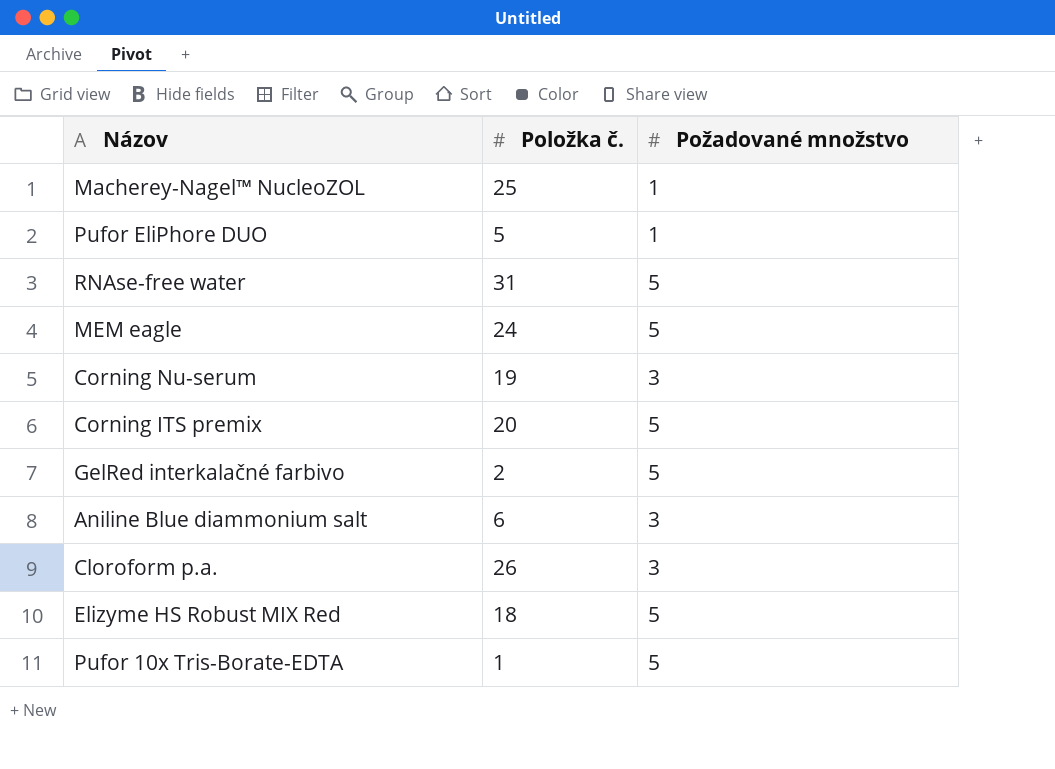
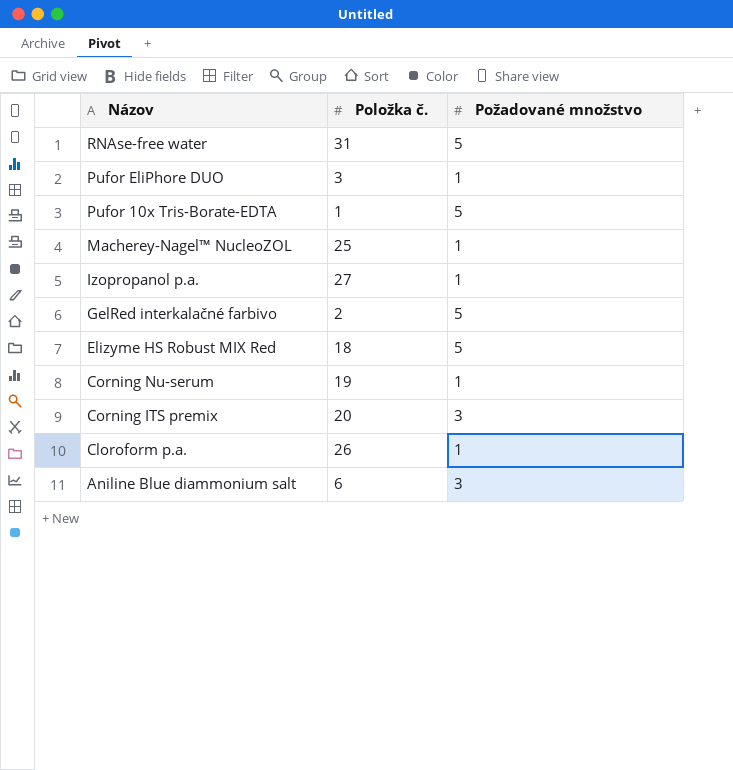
row order: none -> Názov descending
row MEM eagle: 24 | 5 -> none
Pufor EliPhore DUO | Položka č.: 5 -> 3
row Izopropanol p.a.: none -> 27 | 1
Corning Nu-serum | Požadované množstvo: 3 -> 1
Corning ITS premix | Požadované množstvo: 5 -> 3
Cloroform p.a. | Požadované množstvo: 3 -> 1

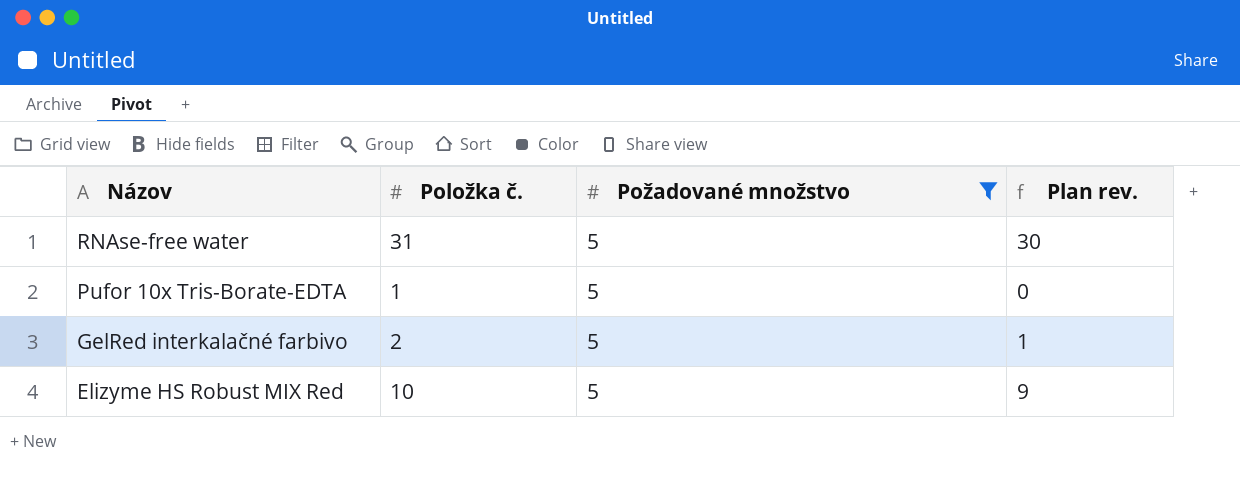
filter: none -> Požadované množstvo = 5
column Plan rev. | formula: none -> [Položka č.] - 1
Elizyme HS Robust MIX Red | Položka č.: 18 -> 10

